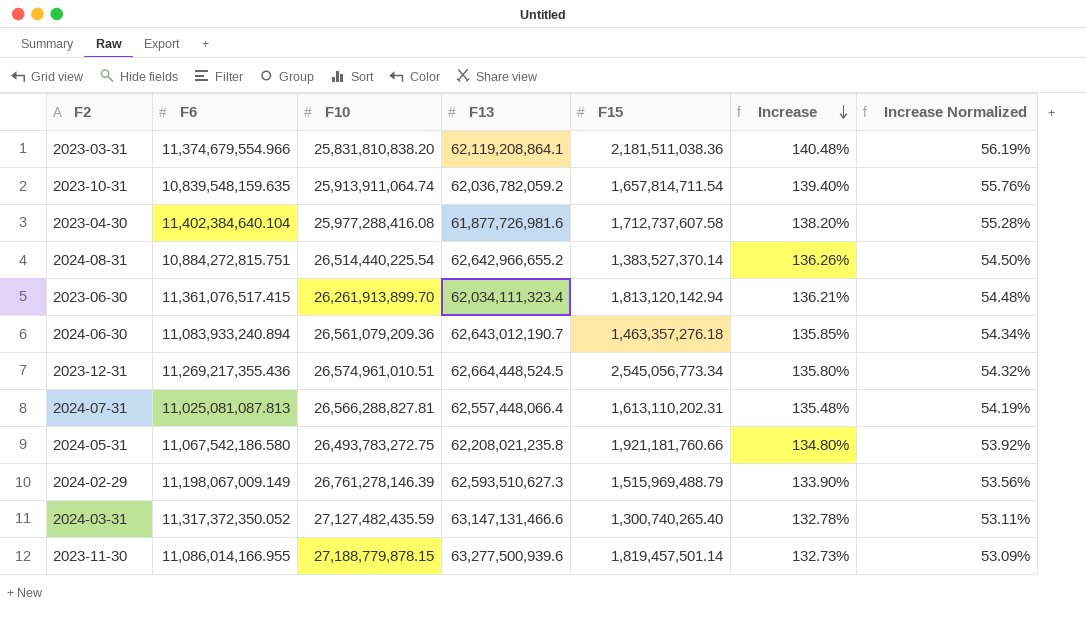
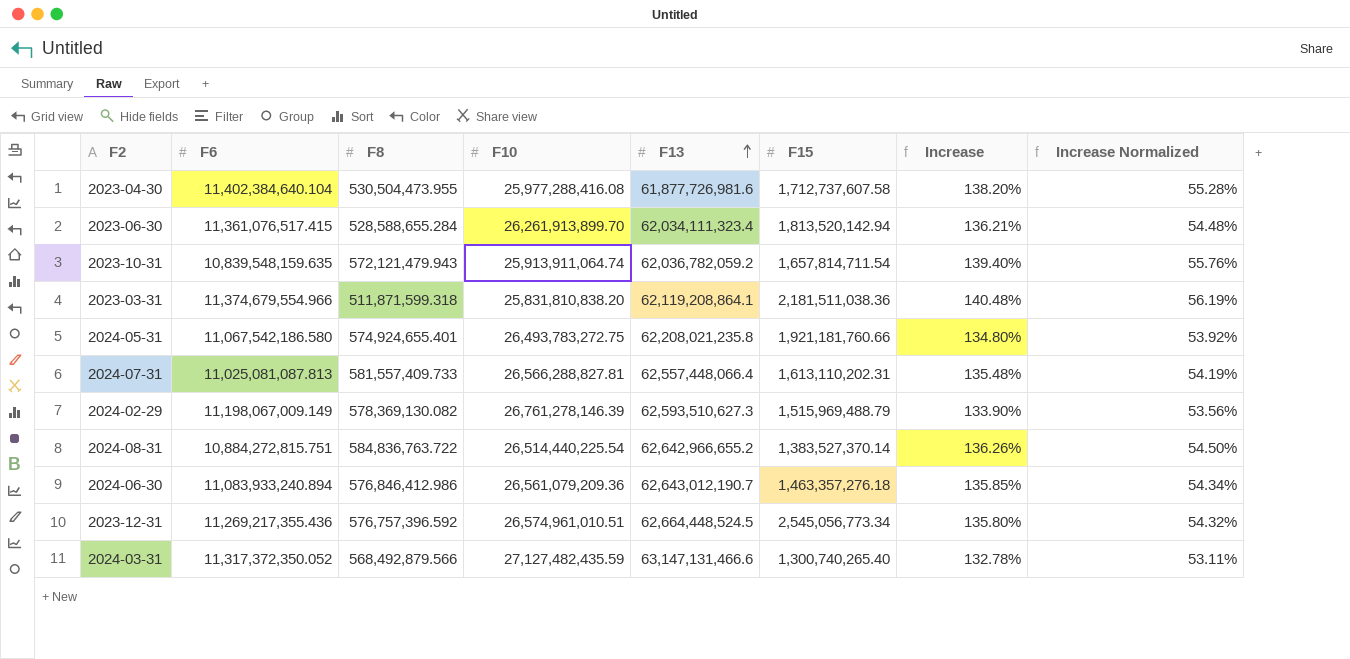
row order: Increase descending -> F13 ascending
column F8 | position: none -> 3
row 2023-11-30: 11,086,014,166.955 | 27,188,779,878.15 | 63,277,500,939.6 | 1,819,457,501.14 | 132.73% | 53.09% -> none
2023-06-30 | F15: 1,813,120,142.94 -> 1,813,520,142.94

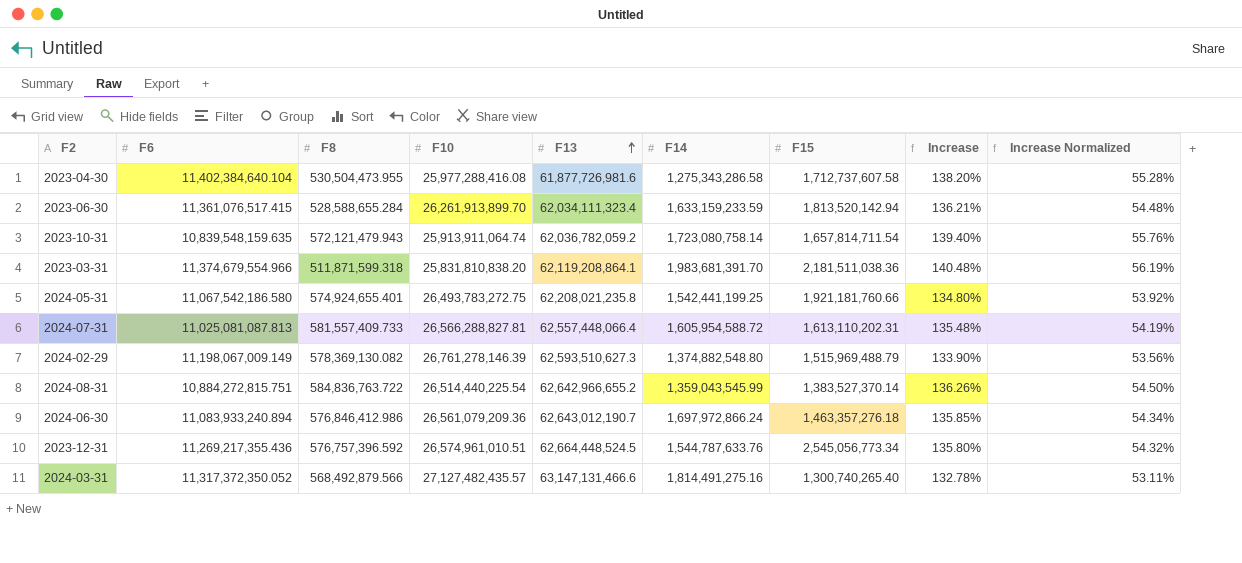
column F14 | position: none -> 6
2024-03-31 | F10: 27,127,482,435.59 -> 27,127,482,435.57

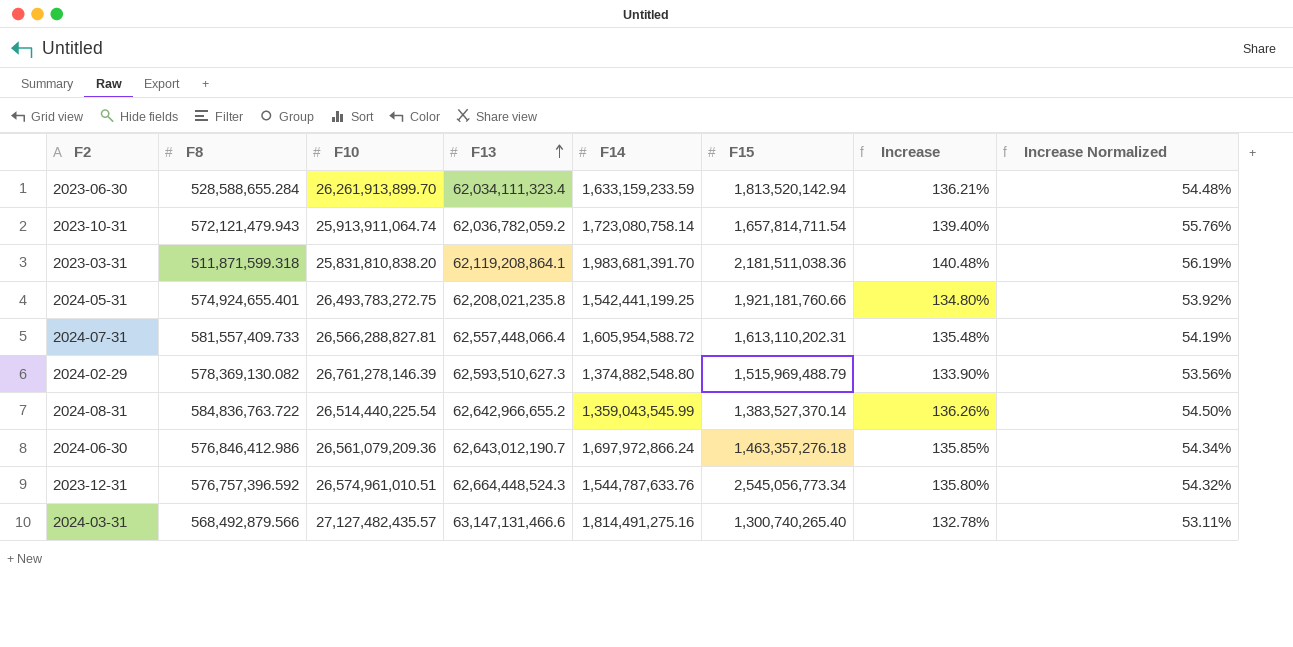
column F6 | position: 2 -> none
row 2023-04-30: 11,402,384,640.104 | 530,504,473.955 | 25,977,288,416.08 | 61,877,726,981.6 | 1,275,343,286.58 | 1,712,737,607.58 | 138.20% | 55.28% -> none
2023-12-31 | F13: 62,664,448,524.5 -> 62,664,448,524.3

